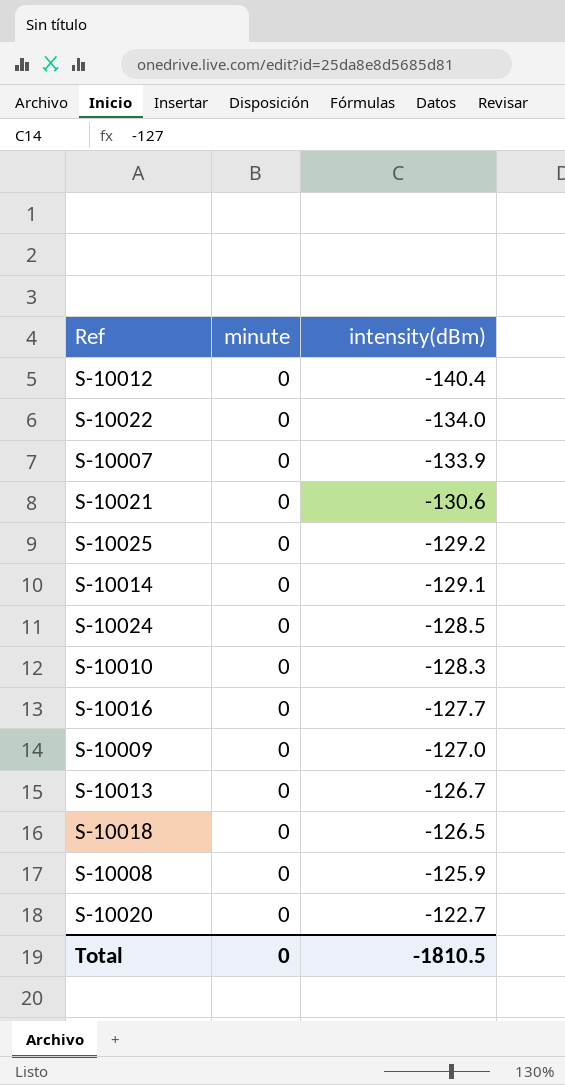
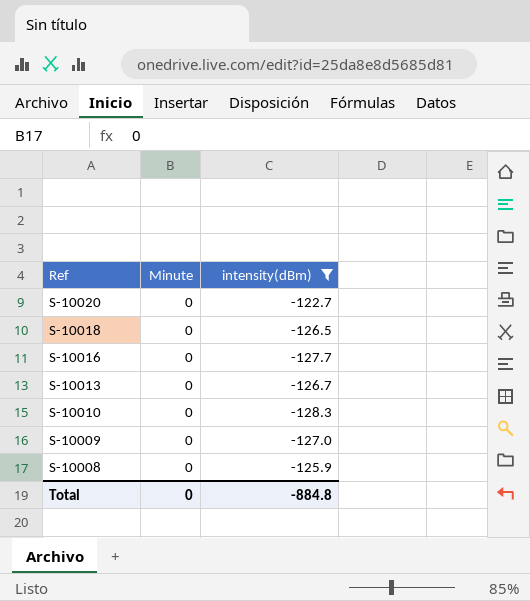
filter: none -> intensity(dBm) >= -128.3
row order: intensity(dBm) ascending -> Ref descending
column name: minute -> Minute
Total | intensity(dBm): -1810.5 -> -884.8

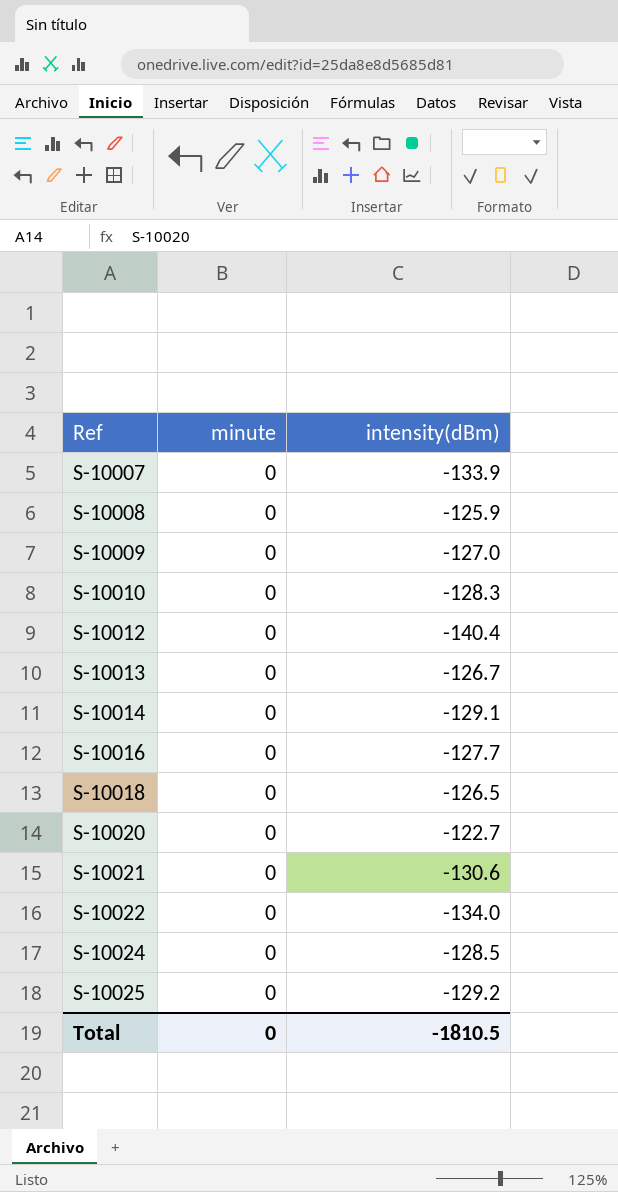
filter: intensity(dBm) >= -128.3 -> none
row order: Ref descending -> Ref ascending
column name: Minute -> minute
Total | intensity(dBm): -884.8 -> -1810.5

